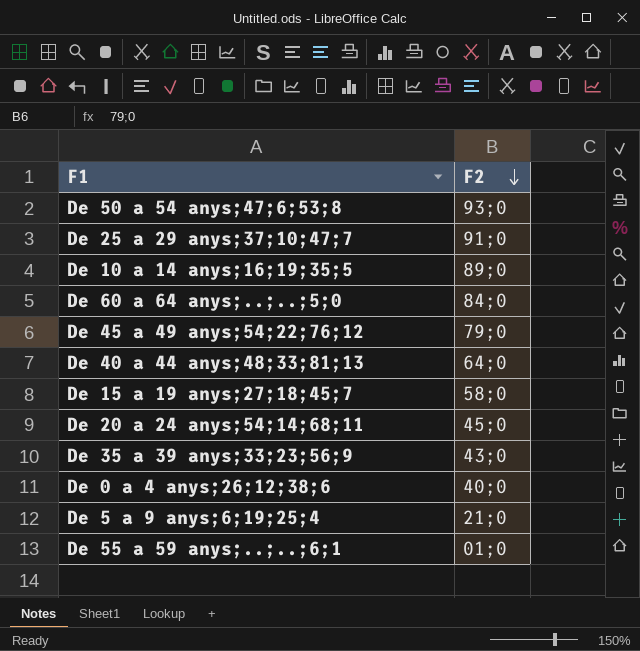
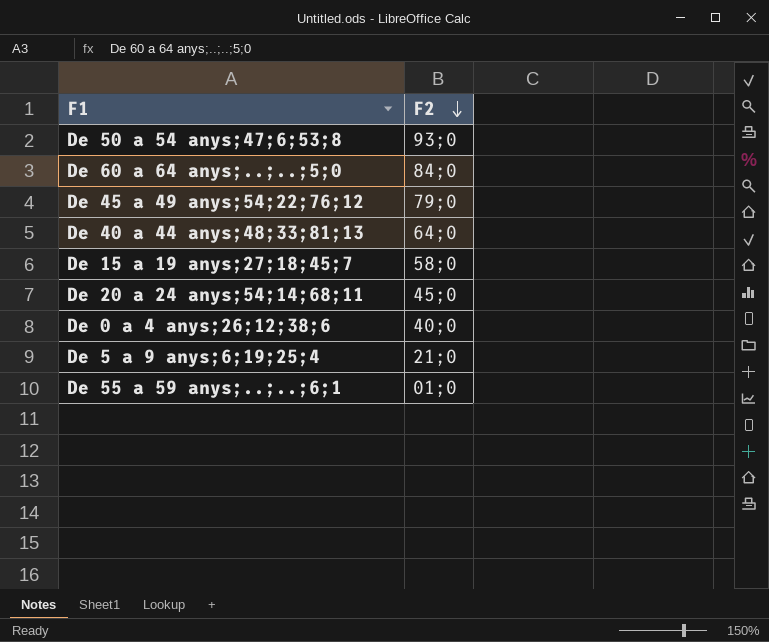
row De 25 a 29 anys;37;10;47;7: 91;0 -> none
row De 10 a 14 anys;16;19;35;5: 89;0 -> none
row De 35 a 39 anys;33;23;56;9: 43;0 -> none

